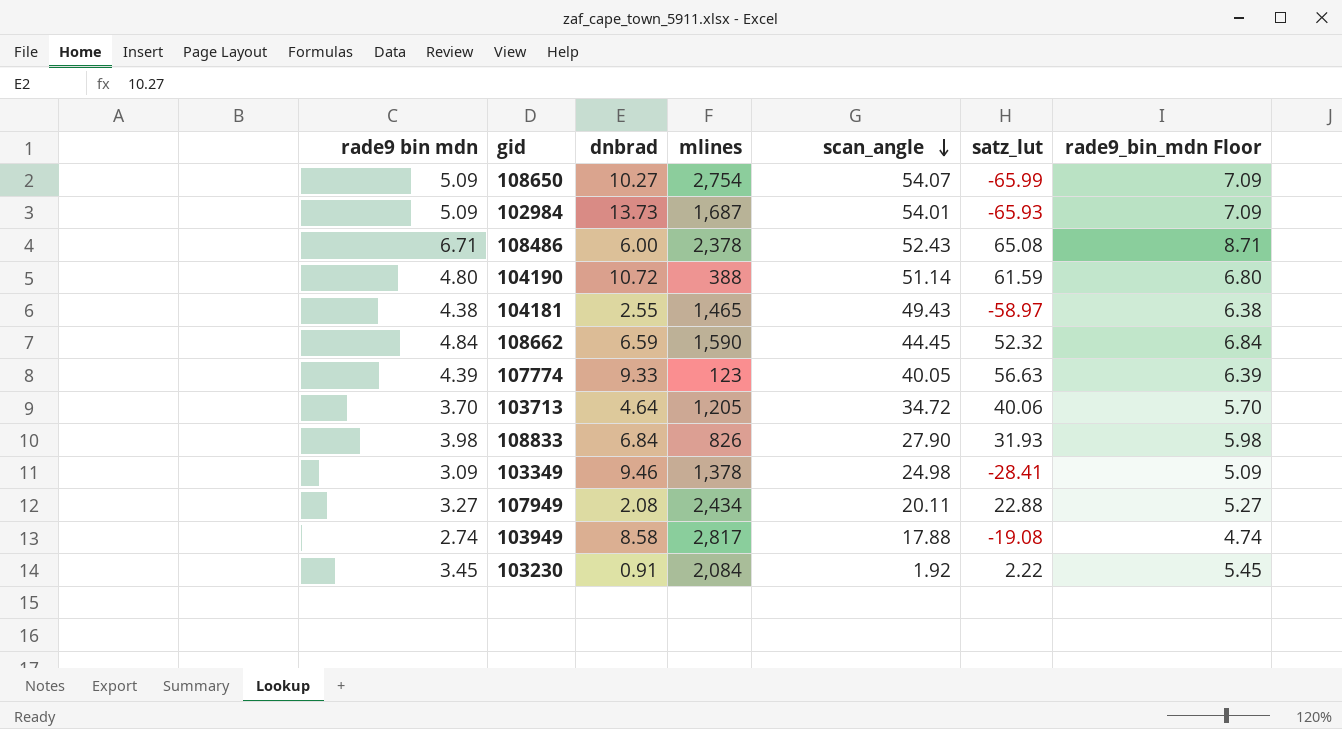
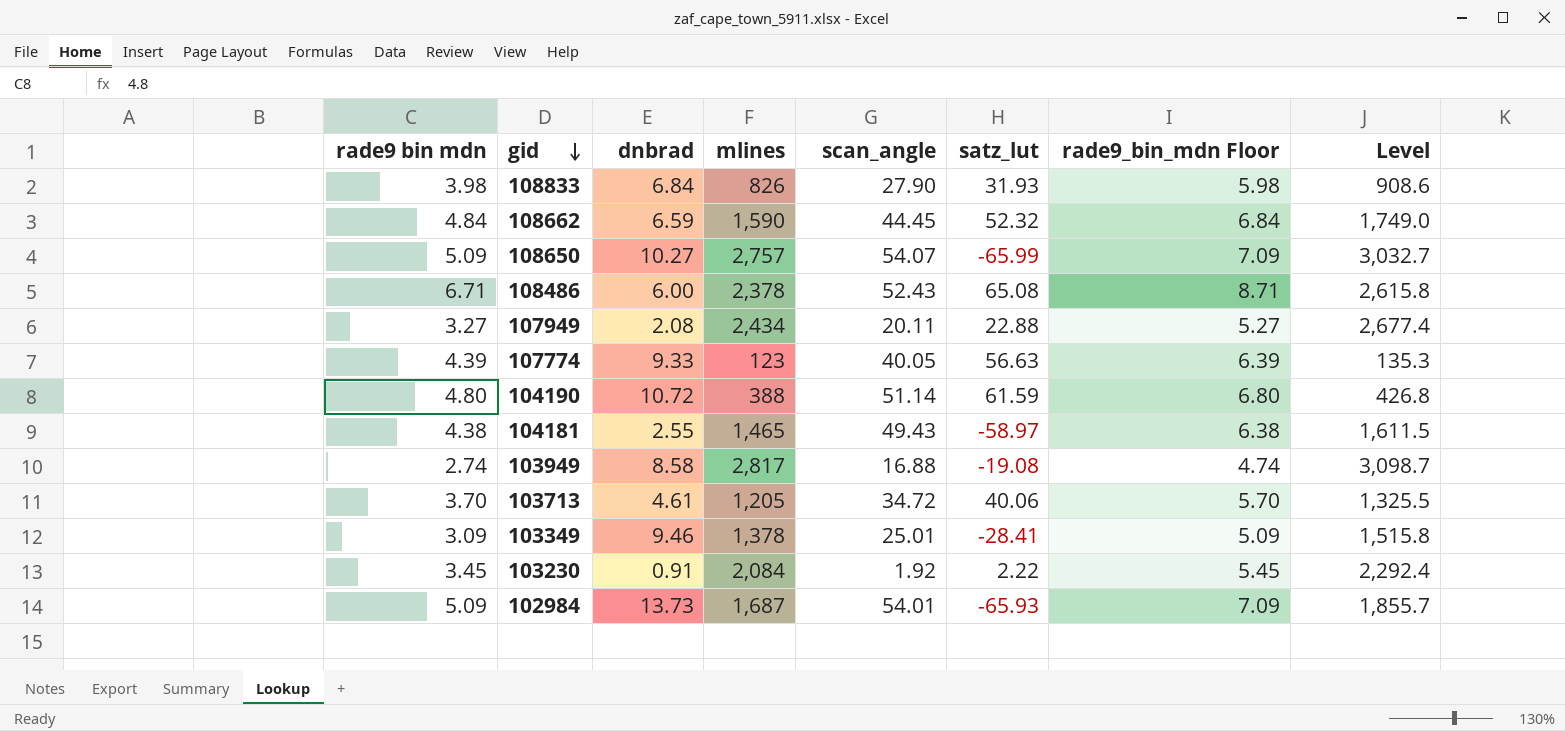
row order: scan_angle descending -> gid descending
column Level | formula: none -> [mlines] * 1.1
108650 | mlines: 2,754 -> 2,757
103949 | scan_angle: 17.88 -> 16.88
103713 | dnbrad: 4.64 -> 4.61
103349 | scan_angle: 24.98 -> 25.01

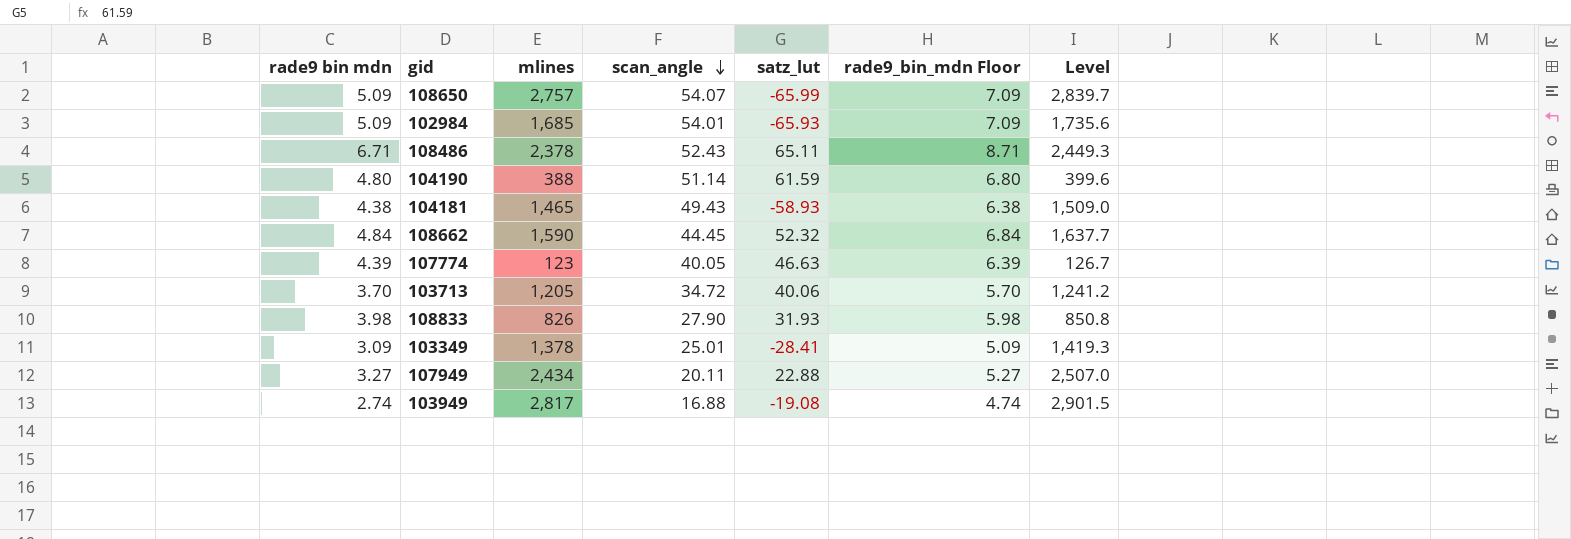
row order: gid descending -> scan_angle descending
column dnbrad | position: 3 -> none
column Level | formula: [mlines] * 1.1 -> [mlines] * 1.03
row 103230: 3.45 | 0.91 | 2,084 | 1.92 | 2.22 | 5.45 | 2,292.4 -> none
102984 | mlines: 1,687 -> 1,685
108486 | satz_lut: 65.08 -> 65.11
104181 | satz_lut: -58.97 -> -58.93
107774 | satz_lut: 56.63 -> 46.63

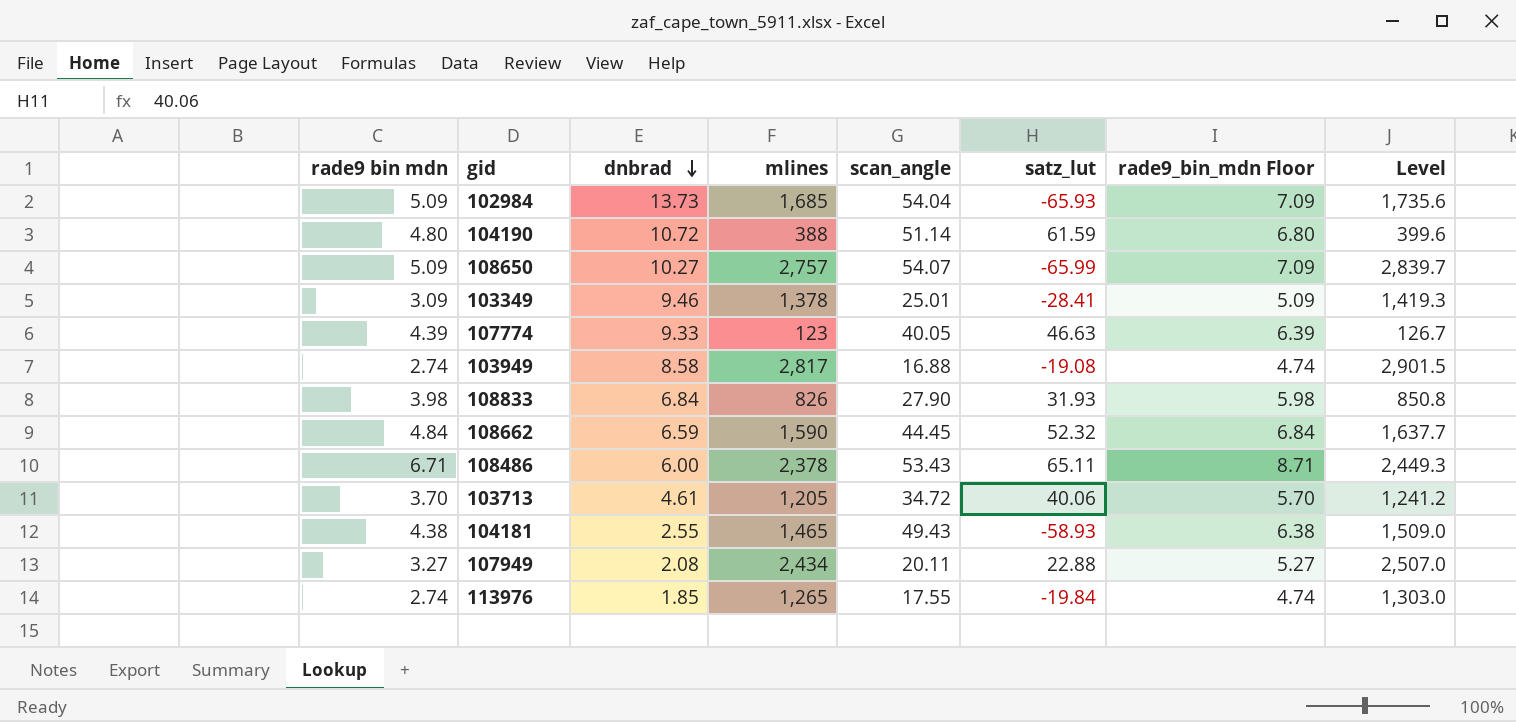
row order: scan_angle descending -> dnbrad descending
column dnbrad | position: none -> 3
102984 | scan_angle: 54.01 -> 54.04
108486 | scan_angle: 52.43 -> 53.43
row 113976: none -> 2.74 | 1.85 | 1,265 | 17.55 | -19.84 | 4.74 | 1,303.0

